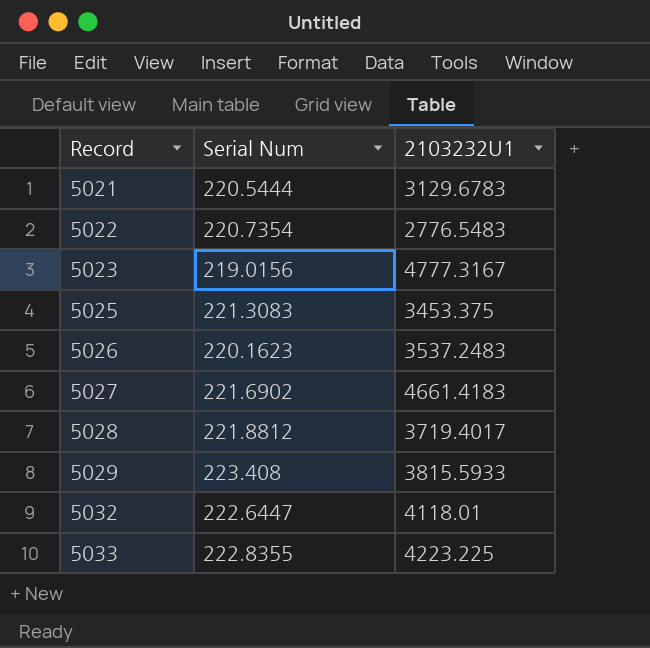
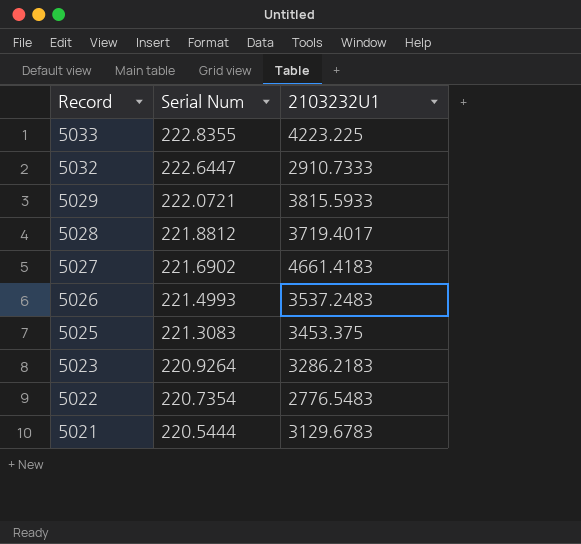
row order: Record ascending -> Record descending
5032 | 2103232U1: 4118.01 -> 2910.7333
5029 | Serial Num: 223.408 -> 222.0721
5026 | Serial Num: 220.1623 -> 221.4993
5023 | Serial Num: 219.0156 -> 220.9264
5023 | 2103232U1: 4777.3167 -> 3286.2183

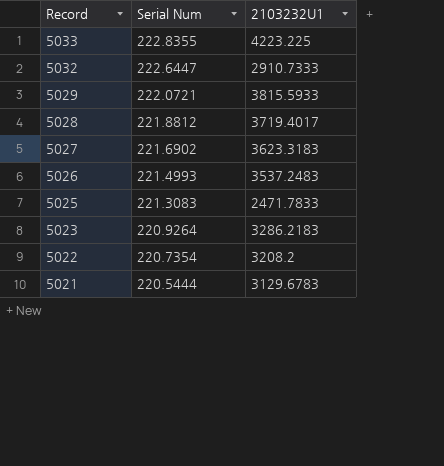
5027 | 2103232U1: 4661.4183 -> 3623.3183
5025 | 2103232U1: 3453.375 -> 2471.7833
5022 | 2103232U1: 2776.5483 -> 3208.2

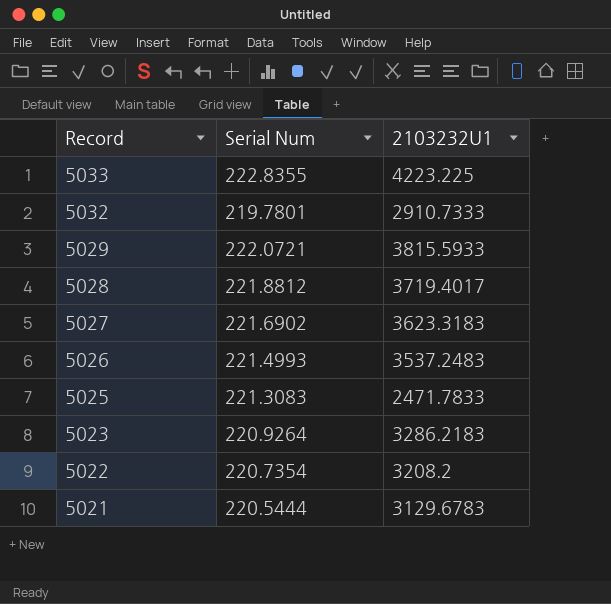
5032 | Serial Num: 222.6447 -> 219.7801

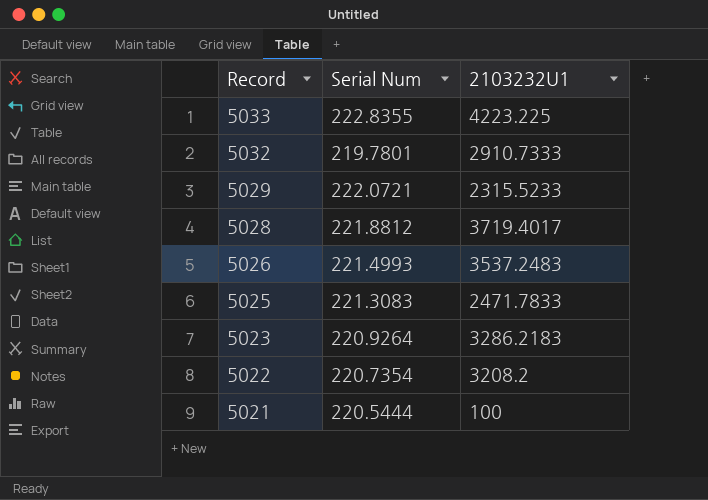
row 5027: 221.6902 | 3623.3183 -> none
5029 | 2103232U1: 3815.5933 -> 2315.5233
5021 | 2103232U1: 3129.6783 -> 100

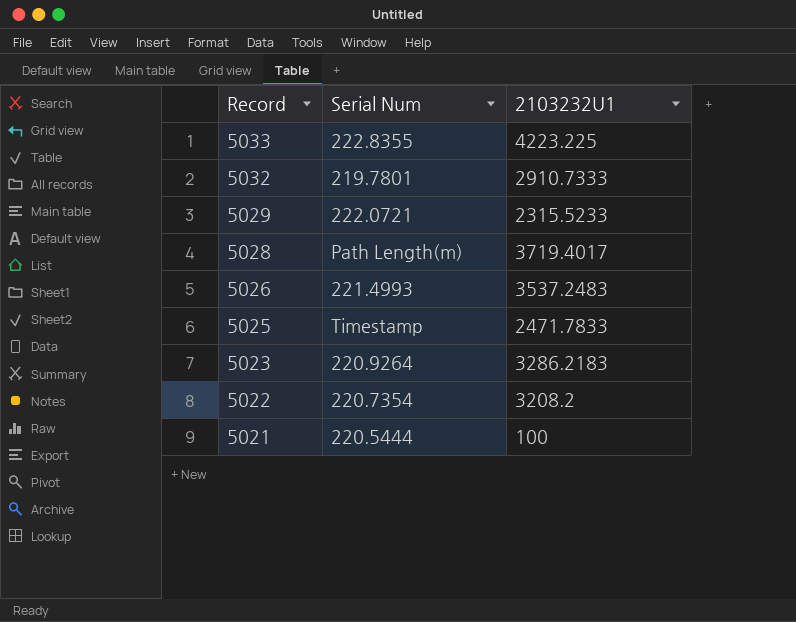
5028 | Serial Num: 221.8812 -> Path Length(m)
5025 | Serial Num: 221.3083 -> Timestamp

